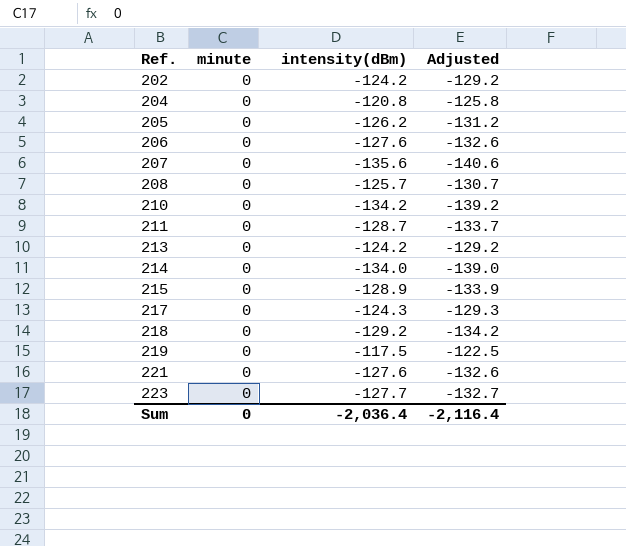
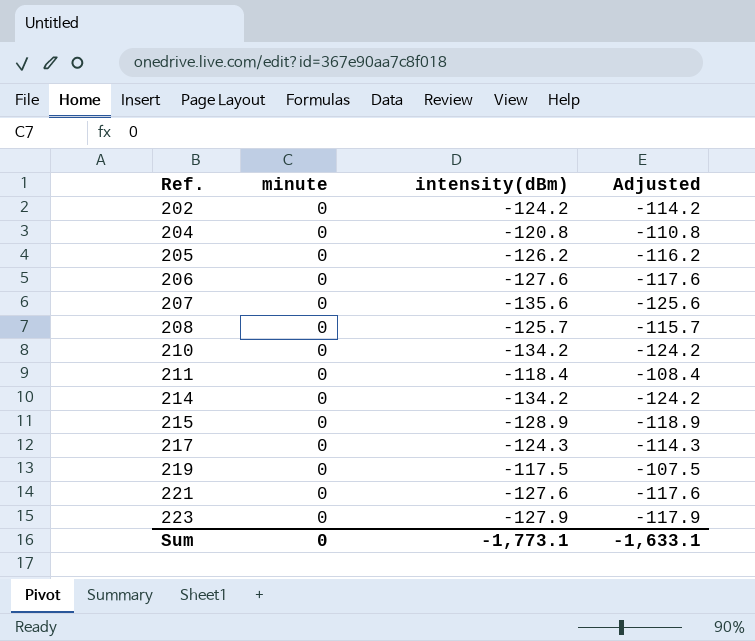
column Adjusted | formula: [intensity(dBm)] - 5 -> [intensity(dBm)] + 10
row 213: 0 | -124.2 | -129.2 -> none
row 218: 0 | -129.2 | -134.2 -> none
211 | intensity(dBm): -128.7 -> -118.4
214 | intensity(dBm): -134.0 -> -134.2
223 | intensity(dBm): -127.7 -> -127.9
Sum | intensity(dBm): -2,036.4 -> -1,773.1
Sum | Adjusted: -2,116.4 -> -1,633.1

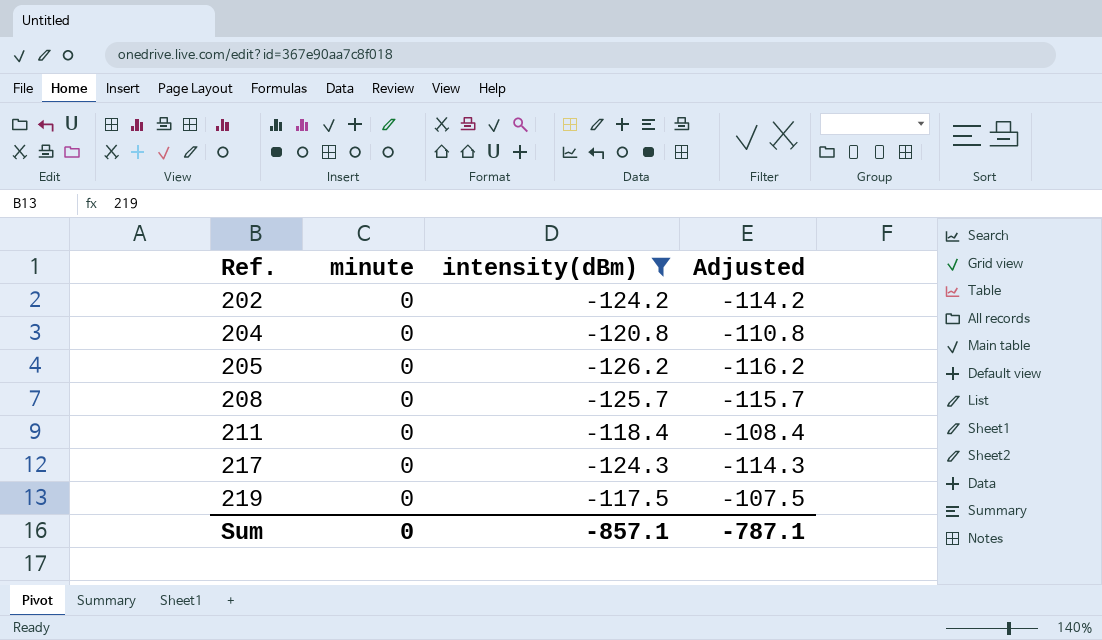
filter: none -> intensity(dBm) >= -126.2
Sum | intensity(dBm): -1,773.1 -> -857.1
Sum | Adjusted: -1,633.1 -> -787.1

